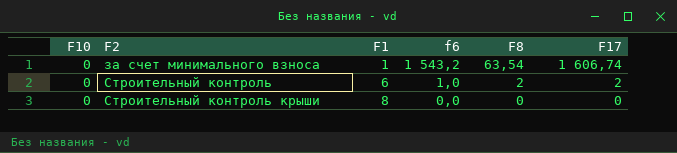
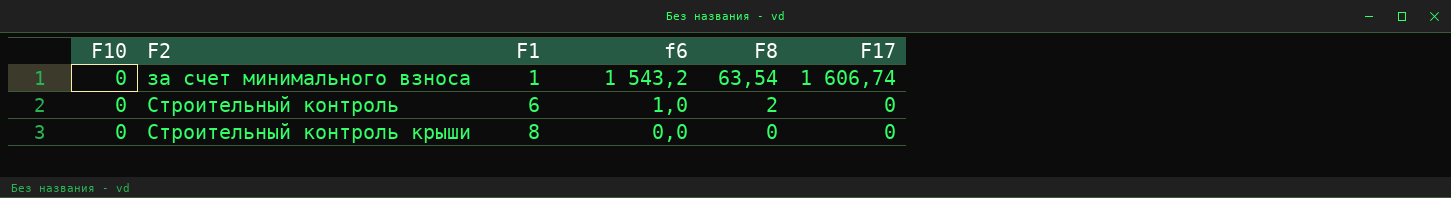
Строительный контроль | F17: 2 -> 0

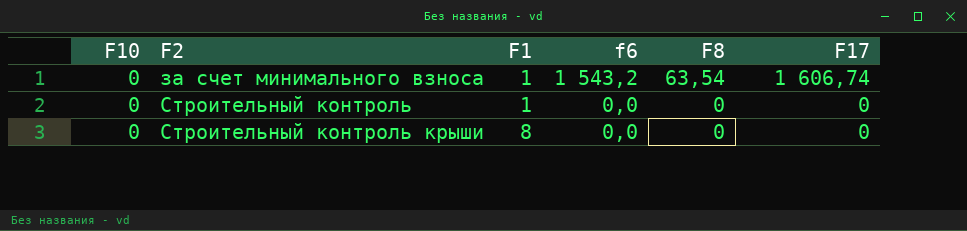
Строительный контроль | F1: 6 -> 1
Строительный контроль | f6: 1,0 -> 0,0
Строительный контроль | F8: 2 -> 0

